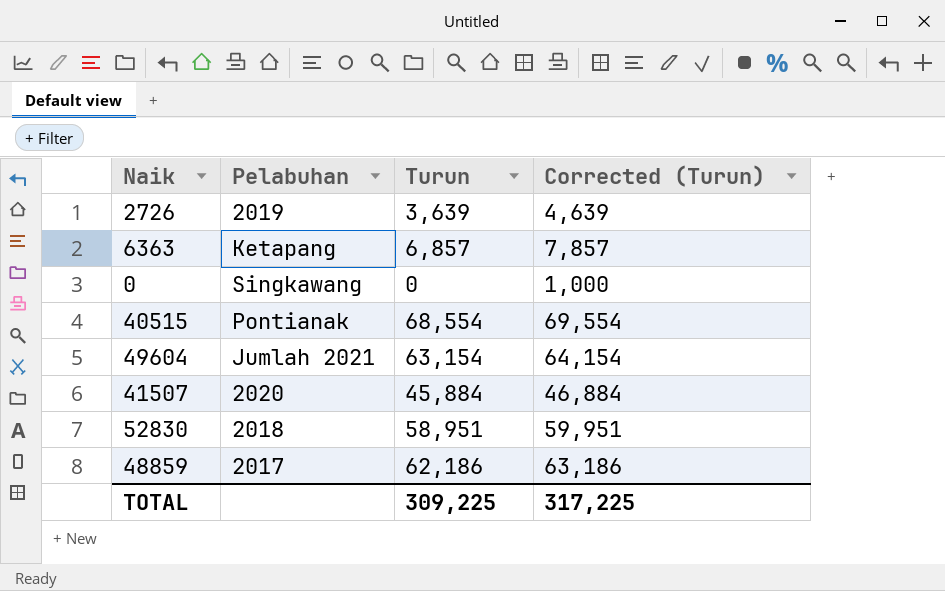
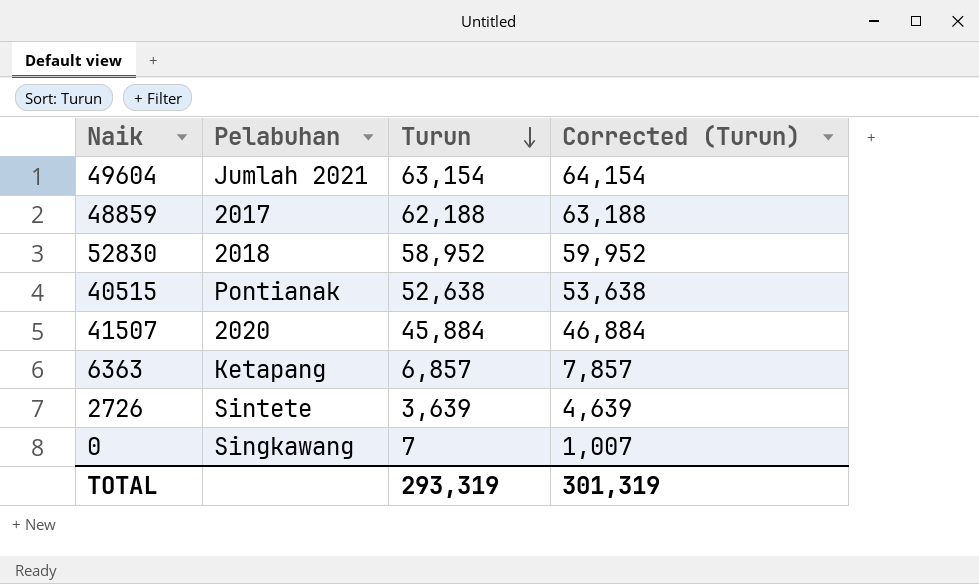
row order: none -> Turun descending
48859 | Turun: 62,186 -> 62,188
48859 | Corrected (Turun): 63,186 -> 63,188
52830 | Turun: 58,951 -> 58,952
52830 | Corrected (Turun): 59,951 -> 59,952
40515 | Turun: 68,554 -> 52,638
40515 | Corrected (Turun): 69,554 -> 53,638
2726 | Pelabuhan: 2019 -> Sintete
0 | Turun: 0 -> 7
0 | Corrected (Turun): 1,000 -> 1,007
TOTAL | Turun: 309,225 -> 293,319
TOTAL | Corrected (Turun): 317,225 -> 301,319

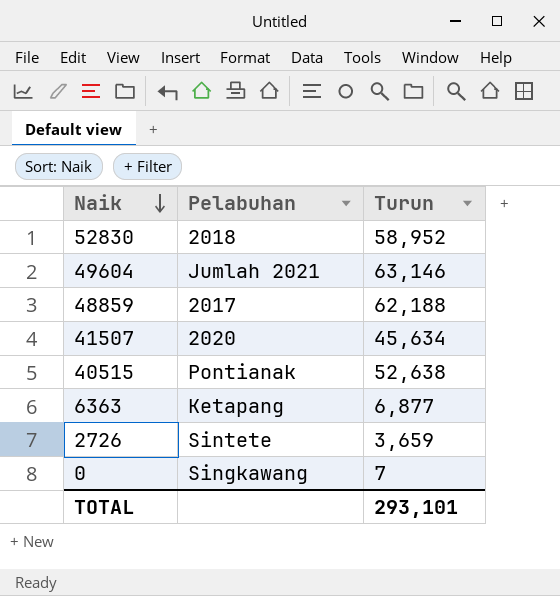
row order: Turun descending -> Naik descending
column Corrected (Turun) | formula: [Turun] + 1000 -> none
49604 | Turun: 63,154 -> 63,146
41507 | Turun: 45,884 -> 45,634
6363 | Turun: 6,857 -> 6,877
2726 | Turun: 3,639 -> 3,659
TOTAL | Turun: 293,319 -> 293,101

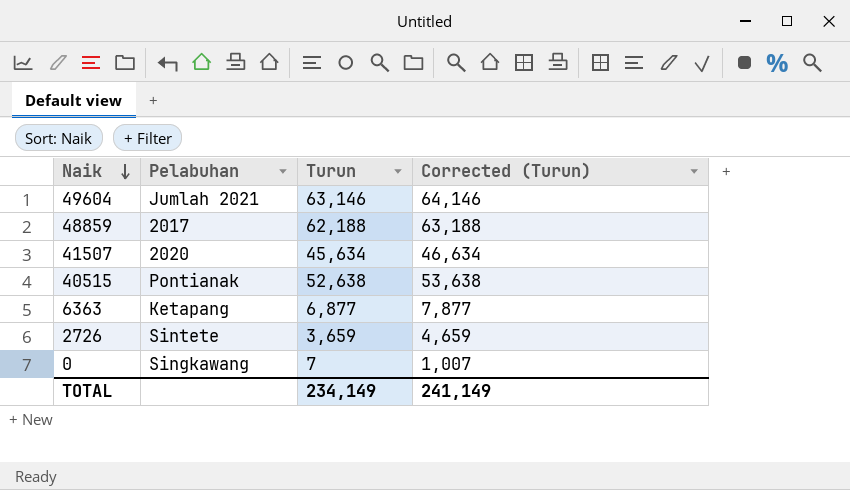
column Corrected (Turun) | formula: none -> [Turun] + 1000
row 52830: 2018 | 58,952 -> none
TOTAL | Turun: 293,101 -> 234,149

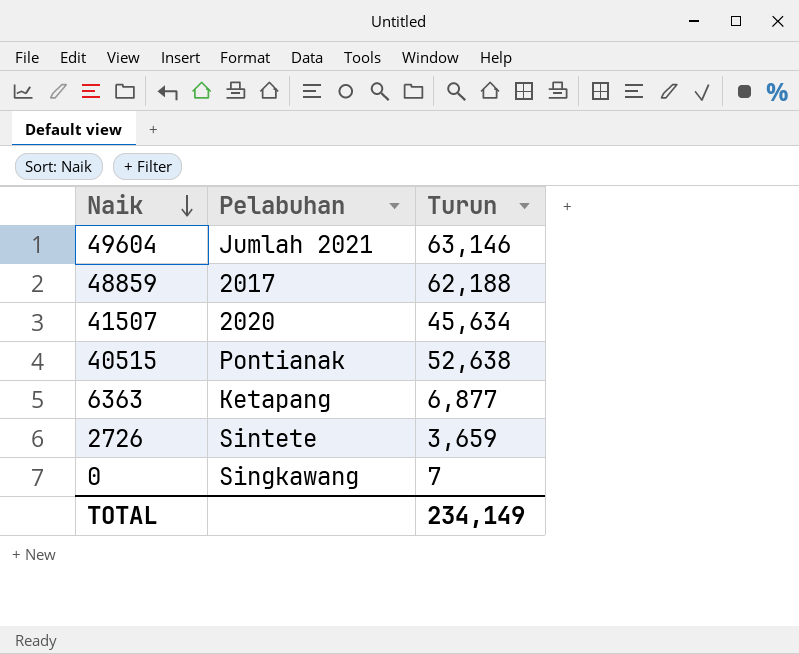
column Corrected (Turun) | formula: [Turun] + 1000 -> none

